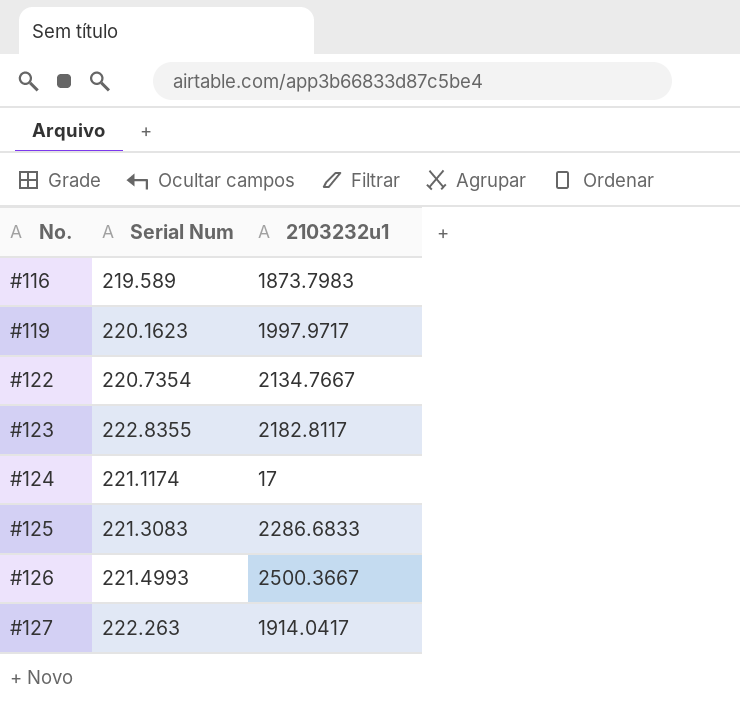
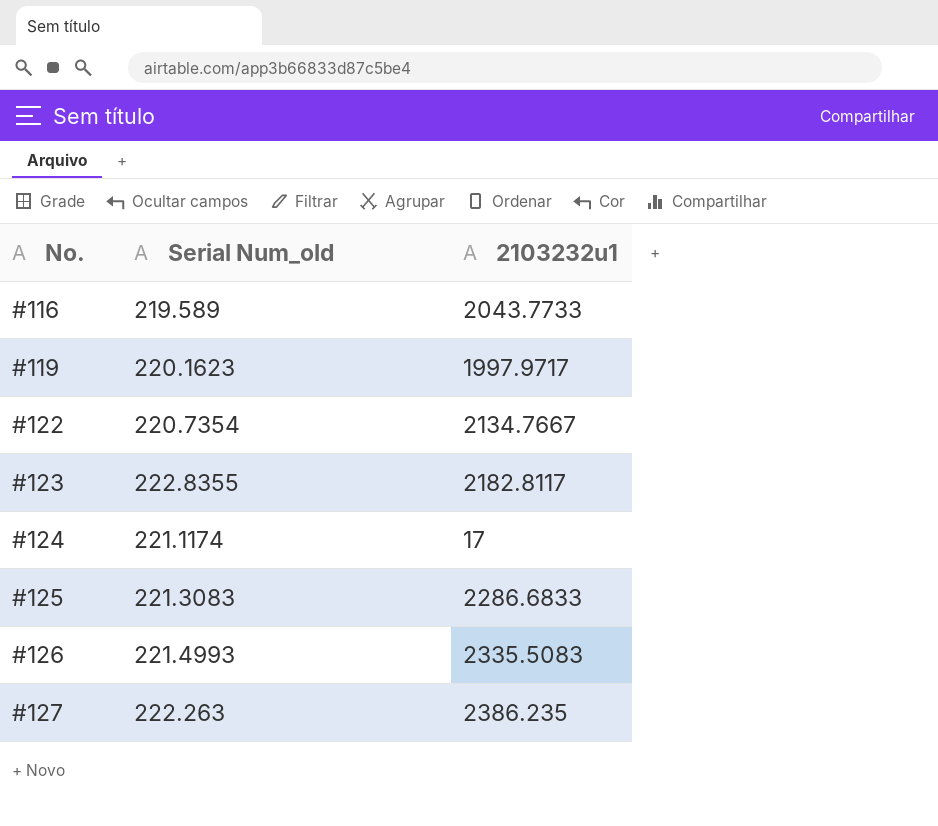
column name: Serial Num -> Serial Num_old
#116 | 2103232u1: 1873.7983 -> 2043.7733
#126 | 2103232u1: 2500.3667 -> 2335.5083
#127 | 2103232u1: 1914.0417 -> 2386.235

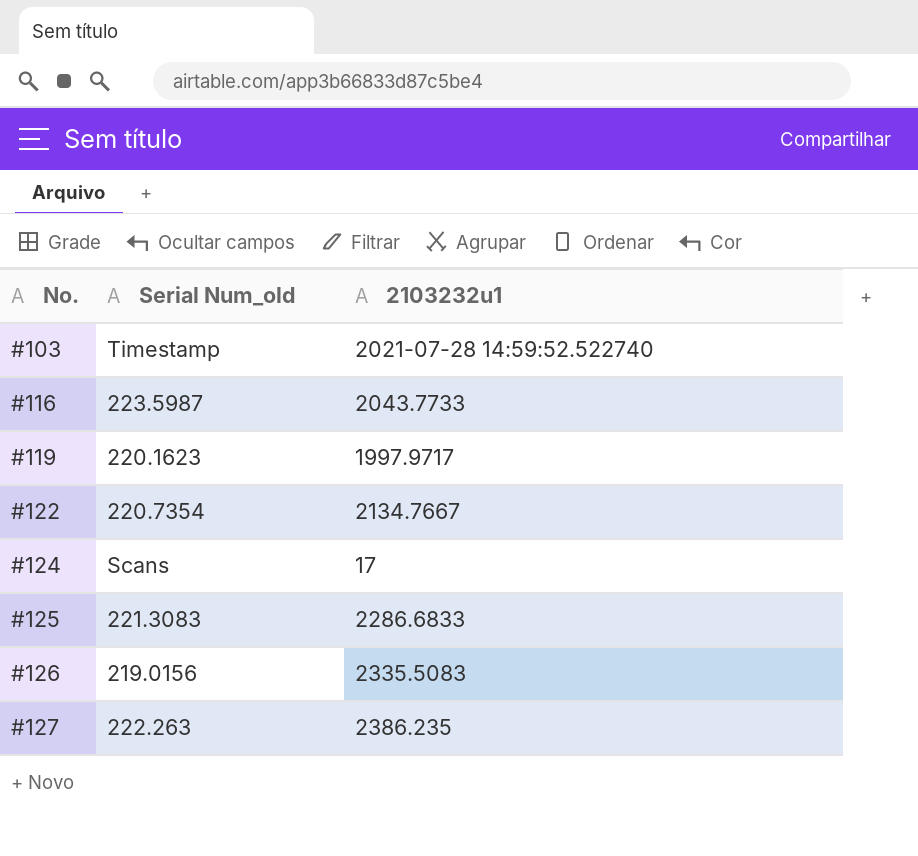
row #123: 222.8355 | 2182.8117 -> none
row #103: none -> Timestamp | 2021-07-28 14:59:52.522740
#116 | Serial Num_old: 219.589 -> 223.5987
#124 | Serial Num_old: 221.1174 -> Scans
#126 | Serial Num_old: 221.4993 -> 219.0156

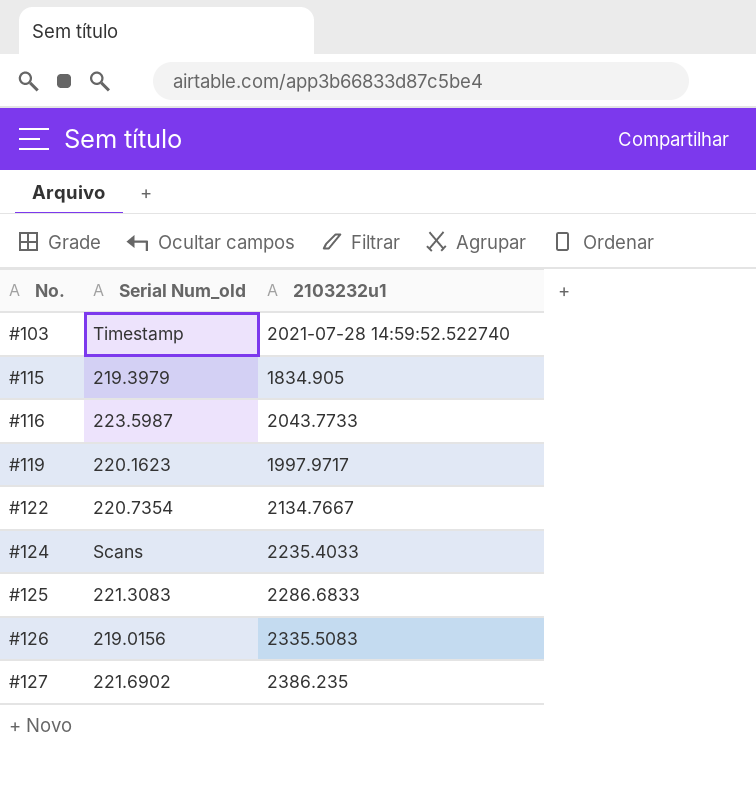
row #115: none -> 219.3979 | 1834.905
#124 | 2103232u1: 17 -> 2235.4033
#127 | Serial Num_old: 222.263 -> 221.6902

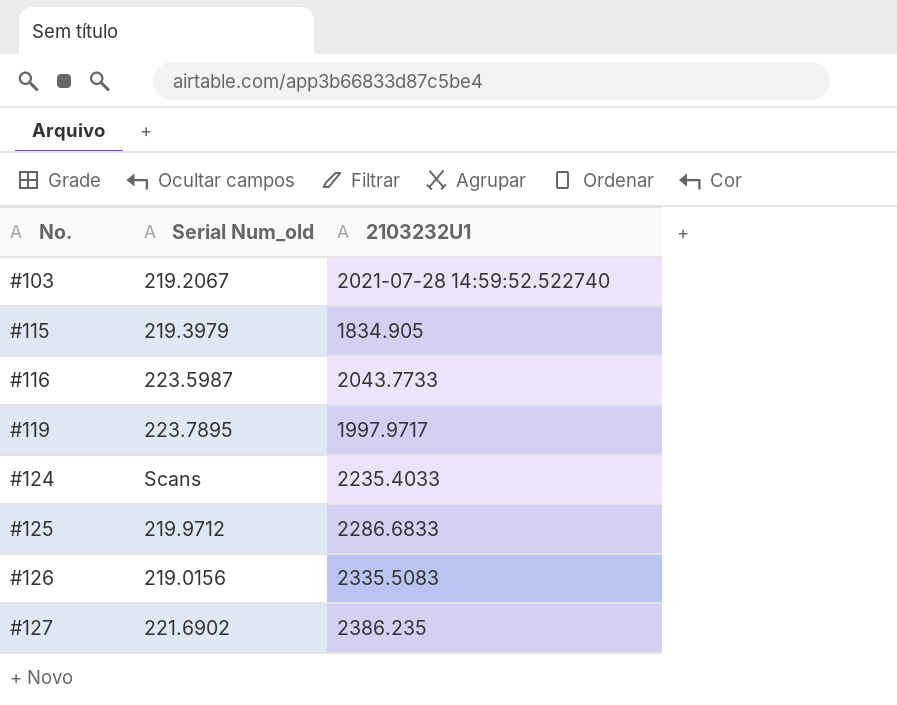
column name: 2103232u1 -> 2103232U1
row #122: 220.7354 | 2134.7667 -> none
#103 | Serial Num_old: Timestamp -> 219.2067
#119 | Serial Num_old: 220.1623 -> 223.7895
#125 | Serial Num_old: 221.3083 -> 219.9712

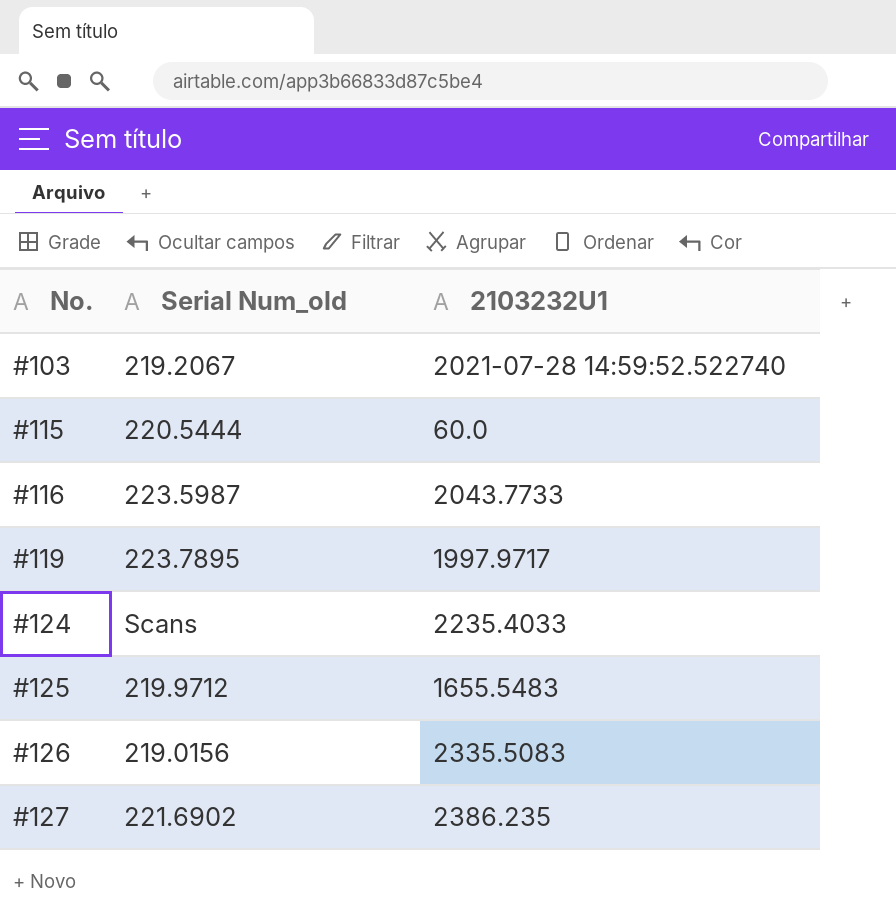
#115 | Serial Num_old: 219.3979 -> 220.5444
#115 | 2103232U1: 1834.905 -> 60.0
#125 | 2103232U1: 2286.6833 -> 1655.5483

